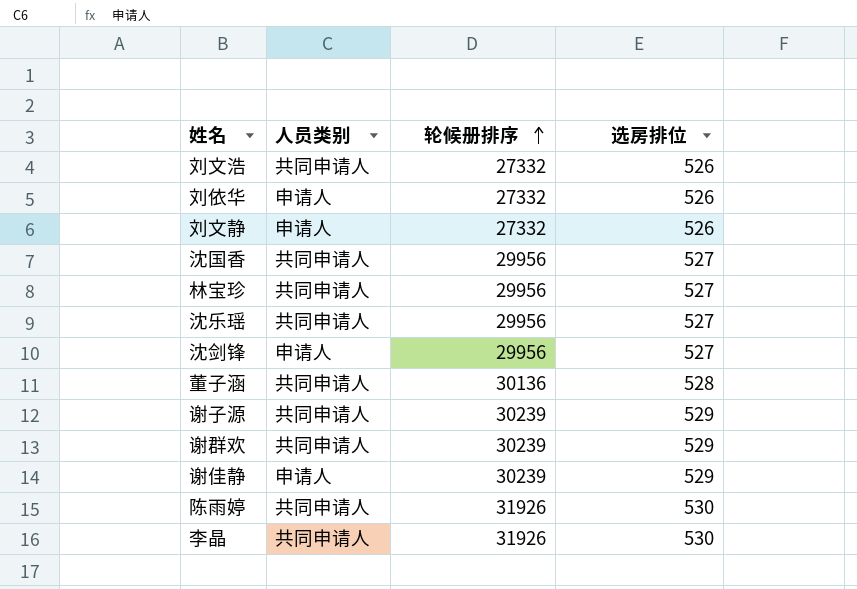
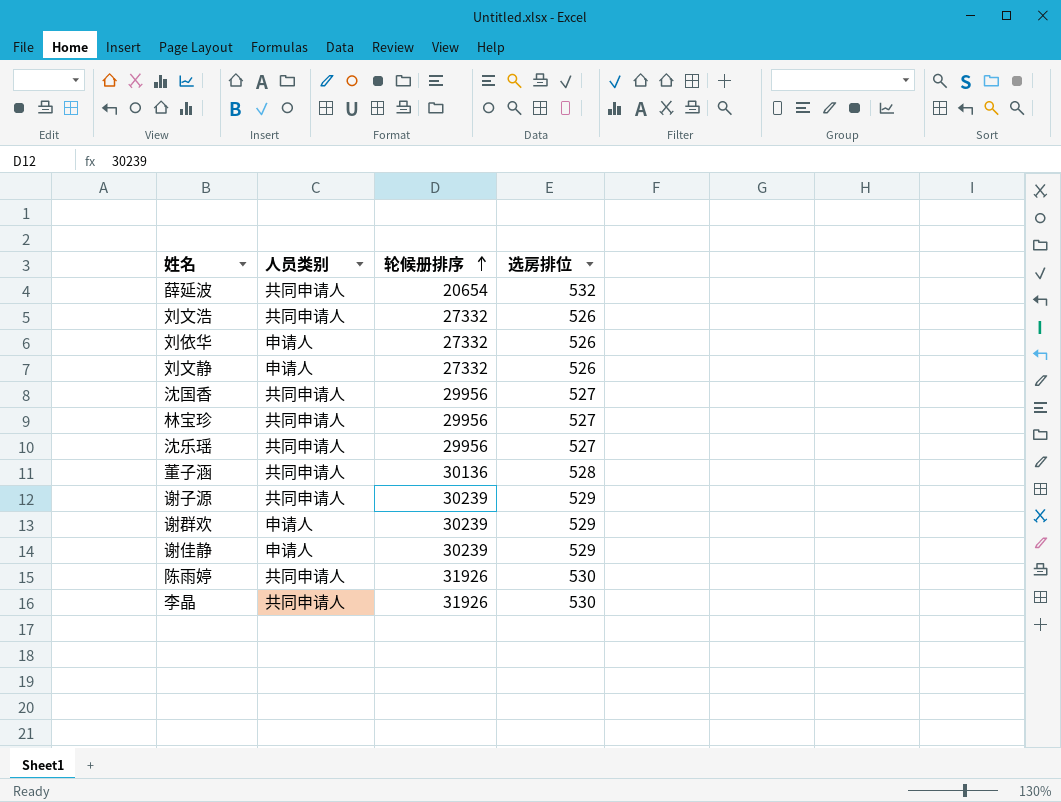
row 沈剑锋: 申请人 | 29956 | 527 -> none
row 薛延波: none -> 共同申请人 | 20654 | 532
谢群欢 | 人员类别: 共同申请人 -> 申请人

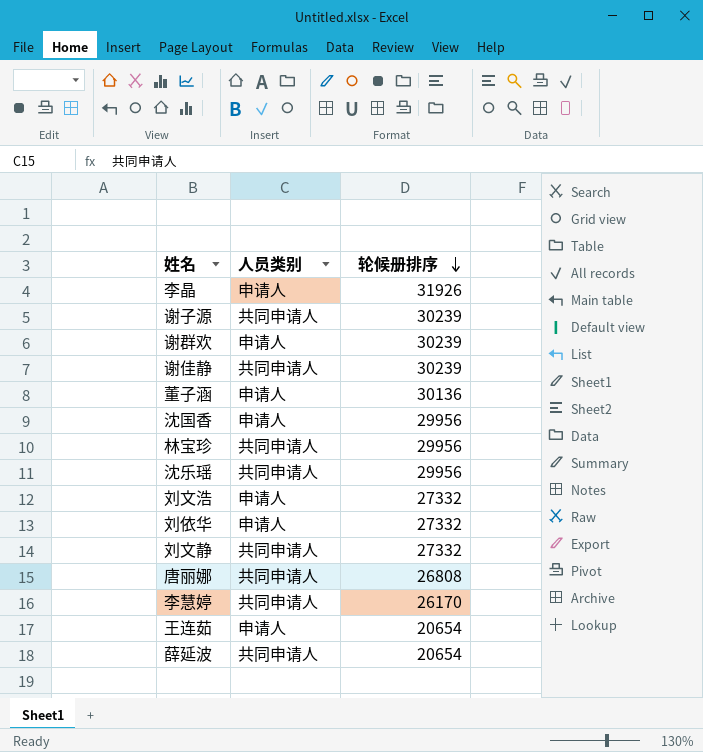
row order: 轮候册排序 ascending -> 轮候册排序 descending
column 选房排位 | position: 4 -> none
row 陈雨婷: 共同申请人 | 31926 | 530 -> none
李晶 | 人员类别: 共同申请人 -> 申请人
谢佳静 | 人员类别: 申请人 -> 共同申请人
董子涵 | 人员类别: 共同申请人 -> 申请人
沈国香 | 人员类别: 共同申请人 -> 申请人
刘文浩 | 人员类别: 共同申请人 -> 申请人
刘文静 | 人员类别: 申请人 -> 共同申请人
row 唐丽娜: none -> 共同申请人 | 26808
row 李慧婷: none -> 共同申请人 | 26170
row 王连茹: none -> 申请人 | 20654

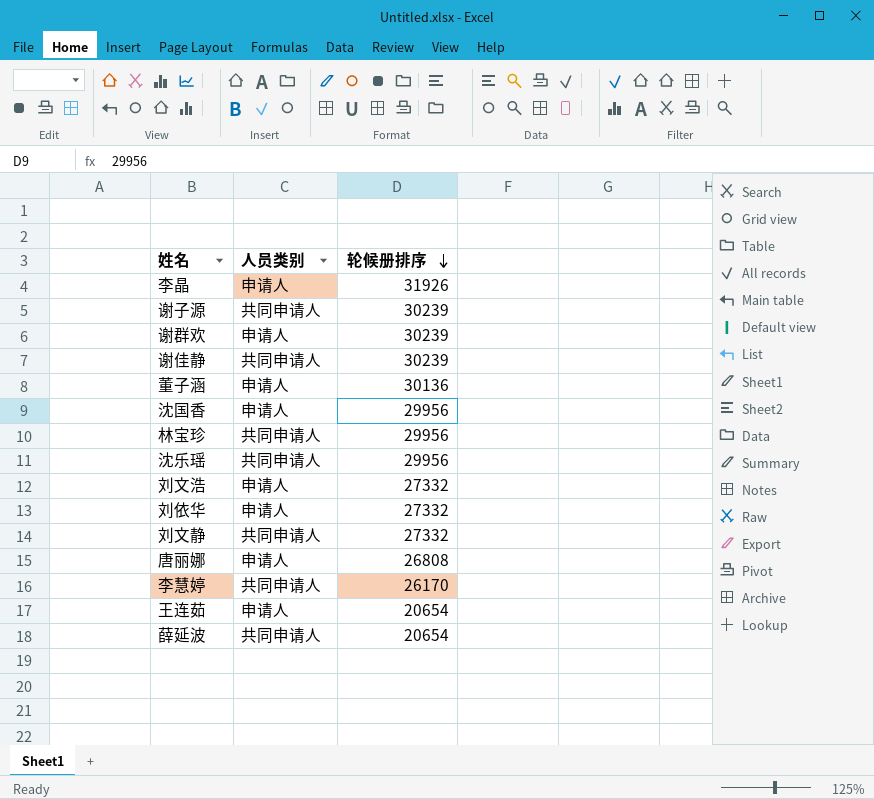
唐丽娜 | 人员类别: 共同申请人 -> 申请人

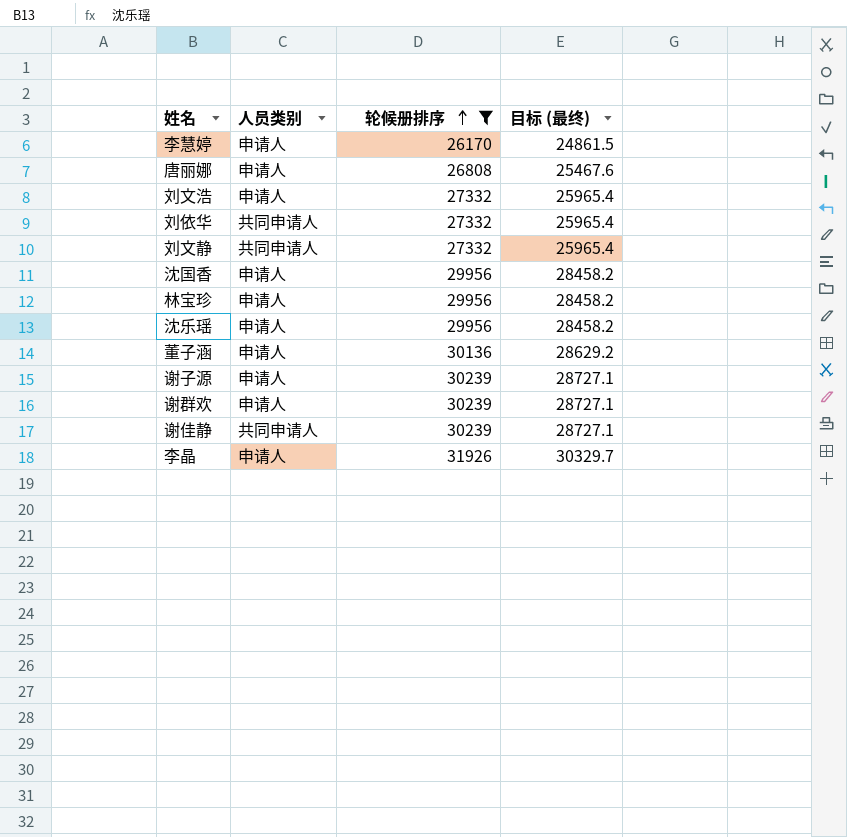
filter: none -> 轮候册排序 != 20654
row order: 轮候册排序 descending -> 轮候册排序 ascending
column 目标 (最终) | formula: none -> [轮候册排序] * 0.95
李慧婷 | 人员类别: 共同申请人 -> 申请人
刘依华 | 人员类别: 申请人 -> 共同申请人
林宝珍 | 人员类别: 共同申请人 -> 申请人
沈乐瑶 | 人员类别: 共同申请人 -> 申请人
谢子源 | 人员类别: 共同申请人 -> 申请人

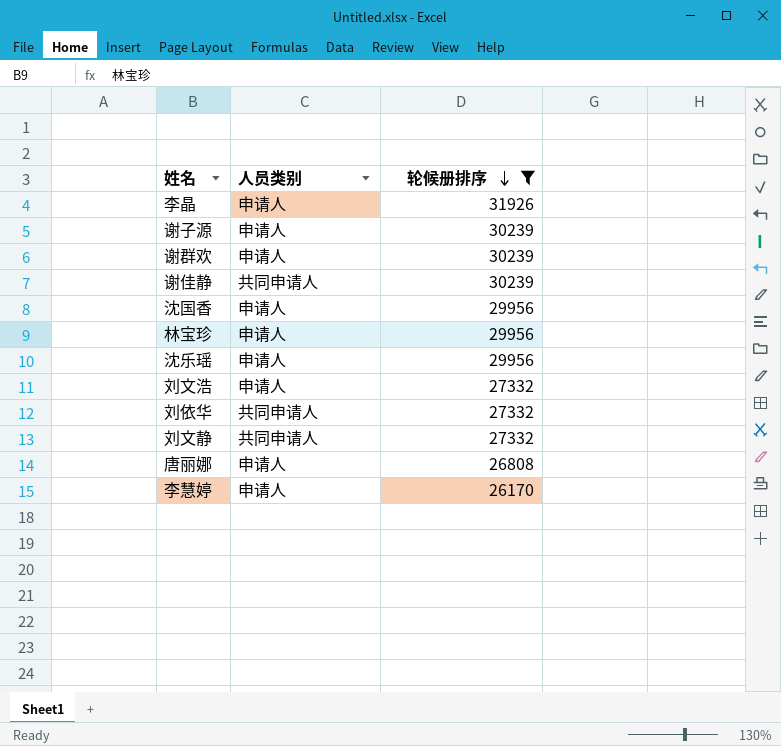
row order: 轮候册排序 ascending -> 轮候册排序 descending
column 目标 (最终) | formula: [轮候册排序] * 0.95 -> none
row 董子涵: 申请人 | 30136 | 28629.2 -> none

